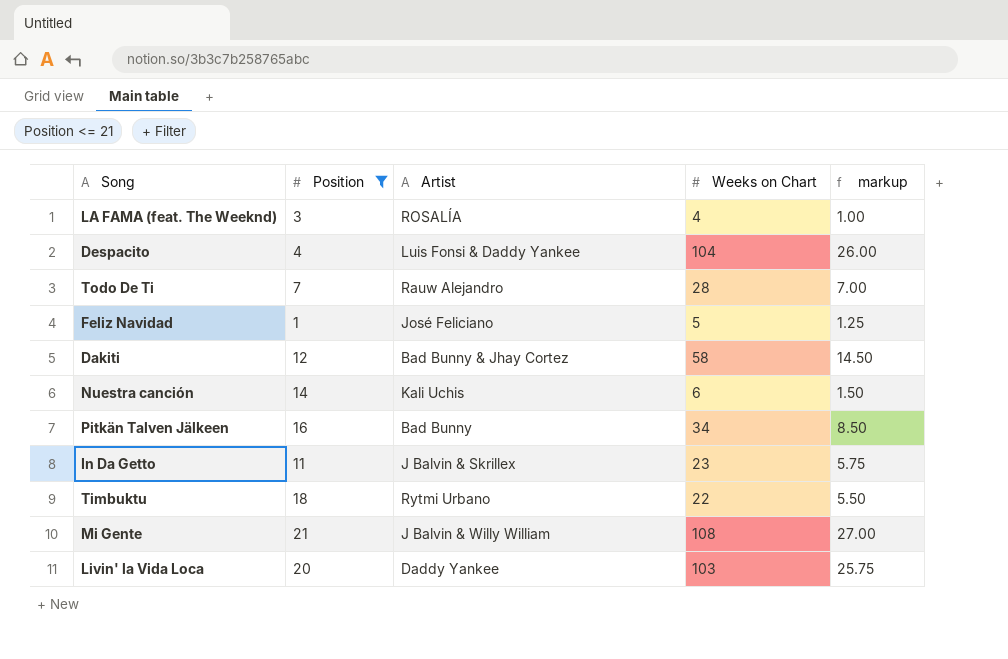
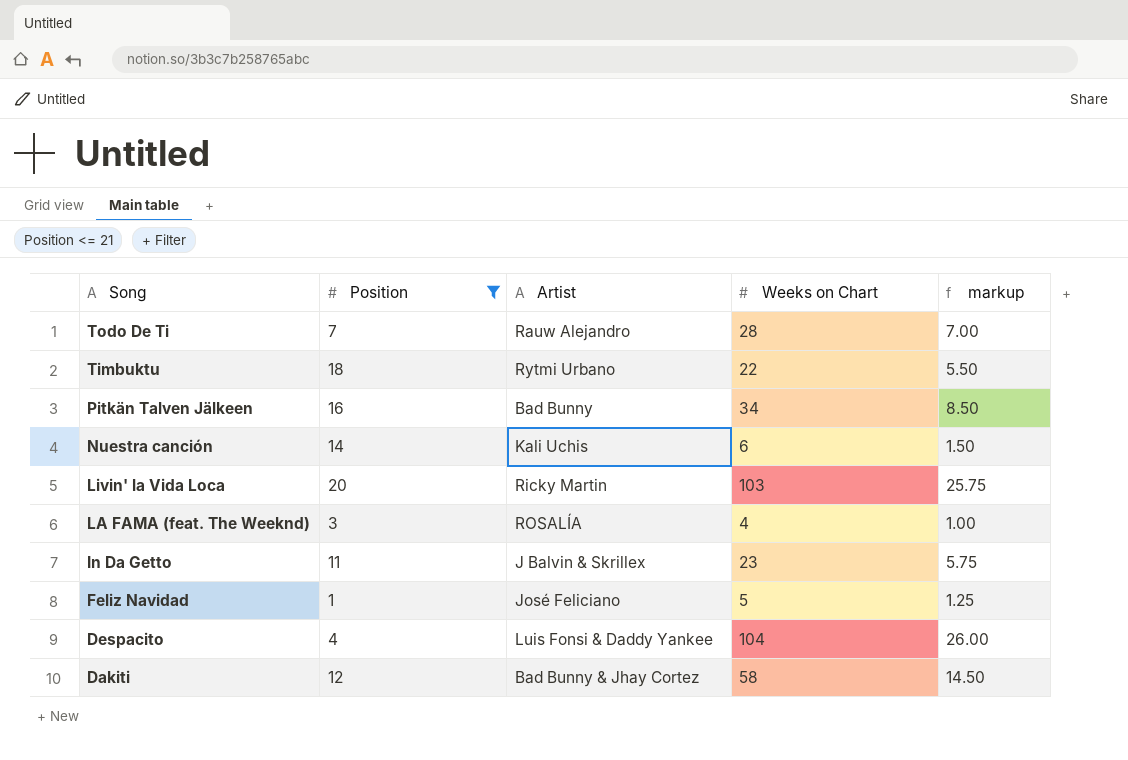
row order: none -> Song descending
row Mi Gente: 21 | J Balvin & Willy William | 108 | 27.00 -> none
Livin' la Vida Loca | Artist: Daddy Yankee -> Ricky Martin

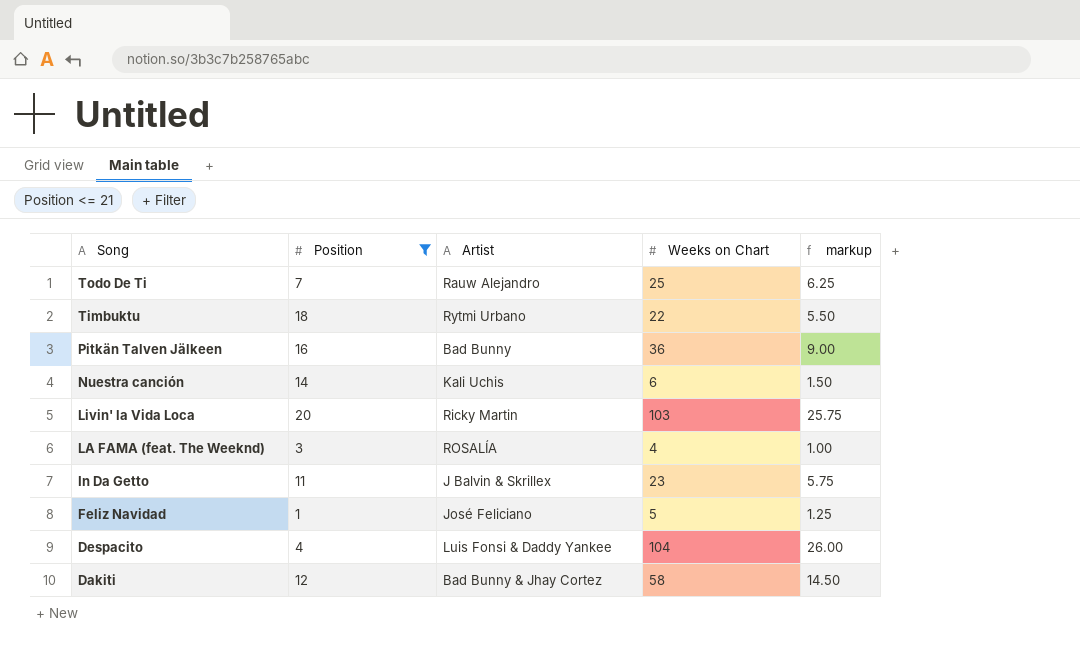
Todo De Ti | Weeks on Chart: 28 -> 25
Todo De Ti | markup: 7.00 -> 6.25
Pitkän Talven Jälkeen | Weeks on Chart: 34 -> 36
Pitkän Talven Jälkeen | markup: 8.50 -> 9.00

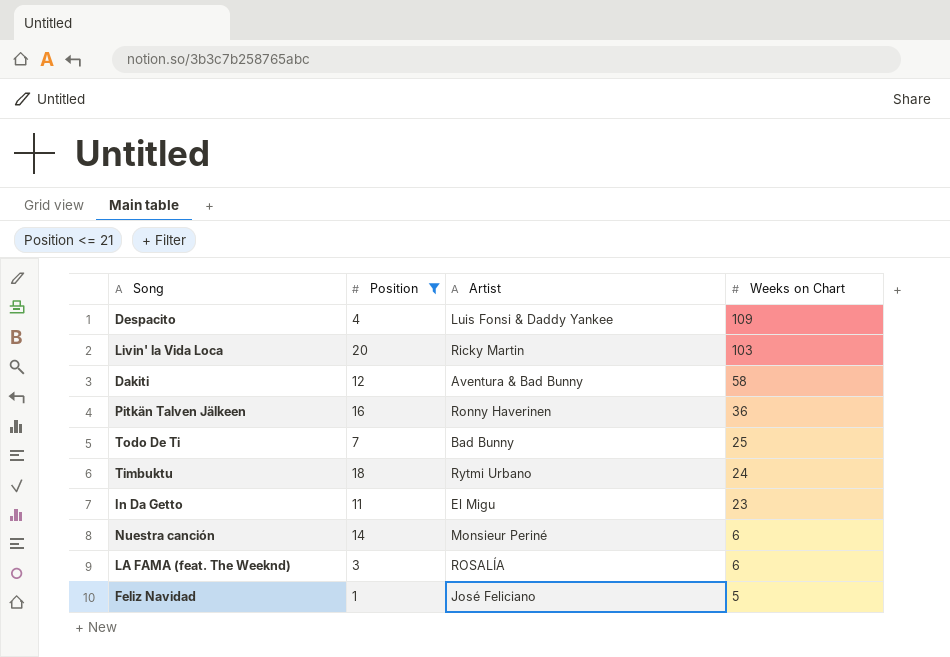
row order: Song descending -> Weeks on Chart descending
column markup | formula: [Weeks on Chart] * 0.25 -> none
Despacito | Weeks on Chart: 104 -> 109
Dakiti | Artist: Bad Bunny & Jhay Cortez -> Aventura & Bad Bunny
Pitkän Talven Jälkeen | Artist: Bad Bunny -> Ronny Haverinen
Todo De Ti | Artist: Rauw Alejandro -> Bad Bunny
Timbuktu | Weeks on Chart: 22 -> 24
In Da Getto | Artist: J Balvin & Skrillex -> El Migu
Nuestra canción | Artist: Kali Uchis -> Monsieur Periné
LA FAMA (feat. The Weeknd) | Weeks on Chart: 4 -> 6

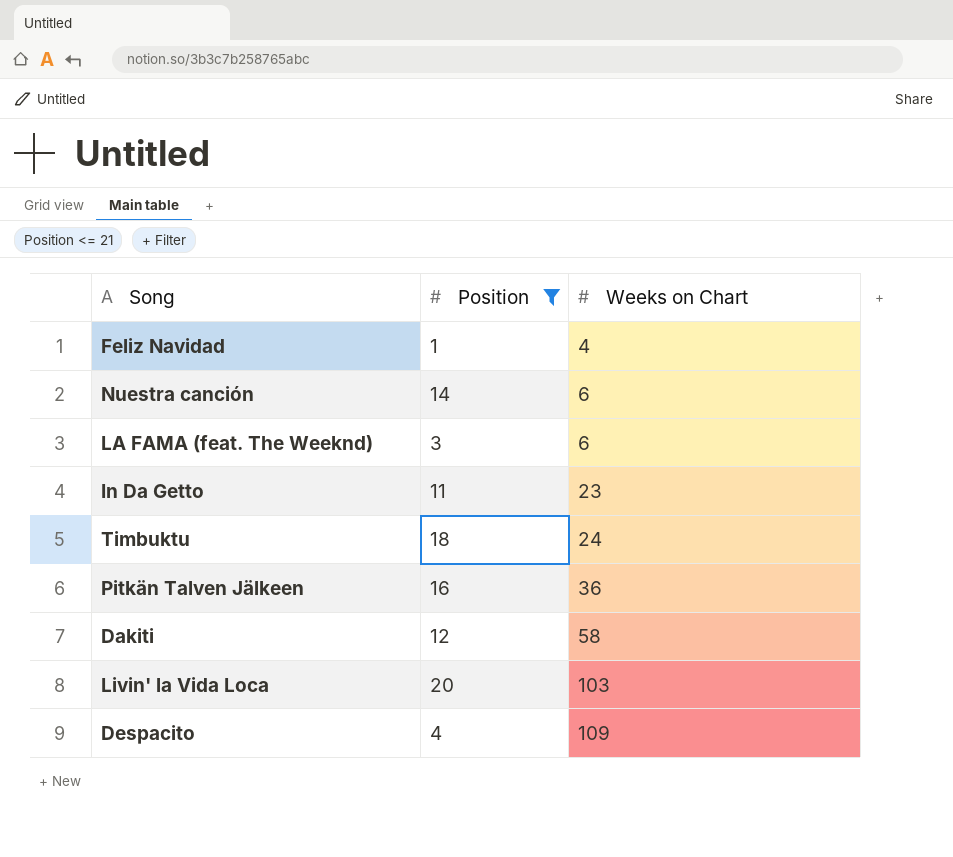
row order: Weeks on Chart descending -> Weeks on Chart ascending
column Artist | position: 3 -> none
row Todo De Ti: 7 | Bad Bunny | 25 -> none
Feliz Navidad | Weeks on Chart: 5 -> 4

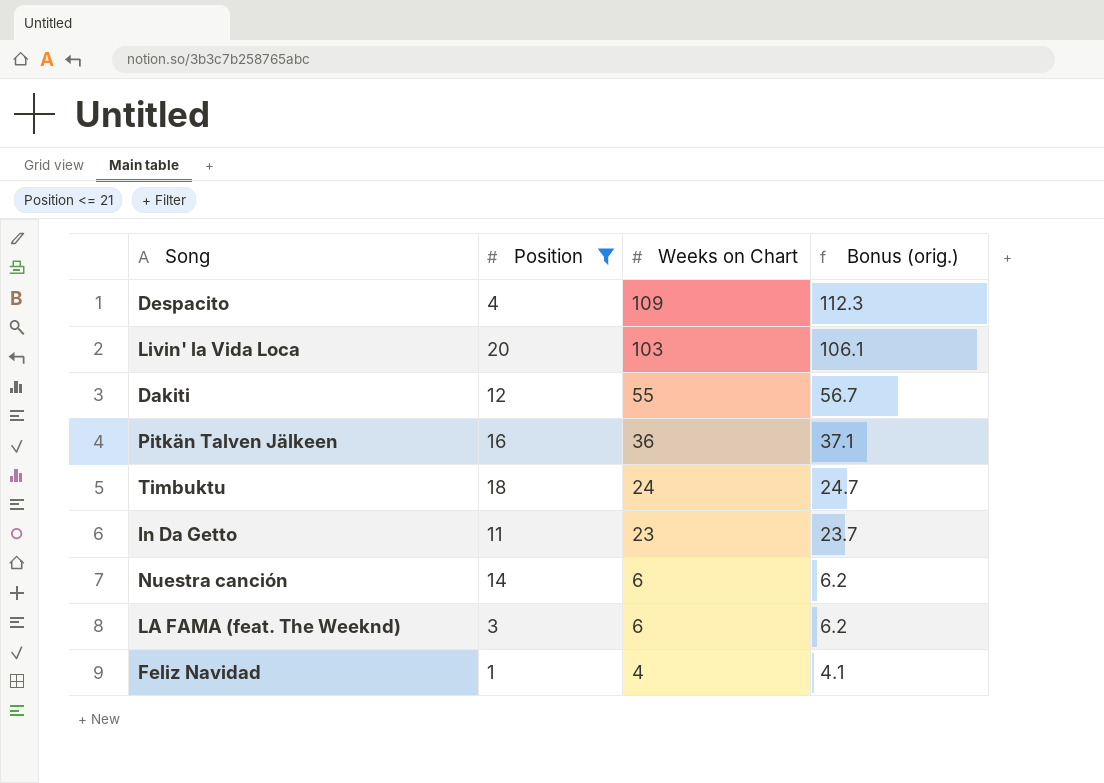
row order: Weeks on Chart ascending -> Weeks on Chart descending
column Bonus (orig.) | formula: none -> [Weeks on Chart] * 1.03
Dakiti | Weeks on Chart: 58 -> 55

